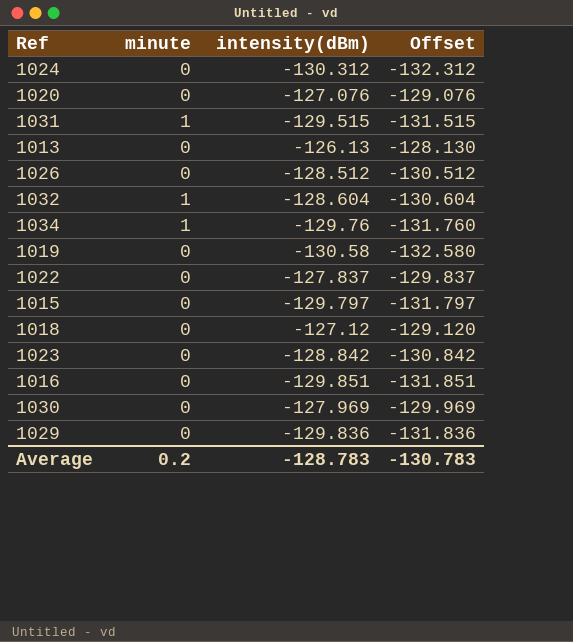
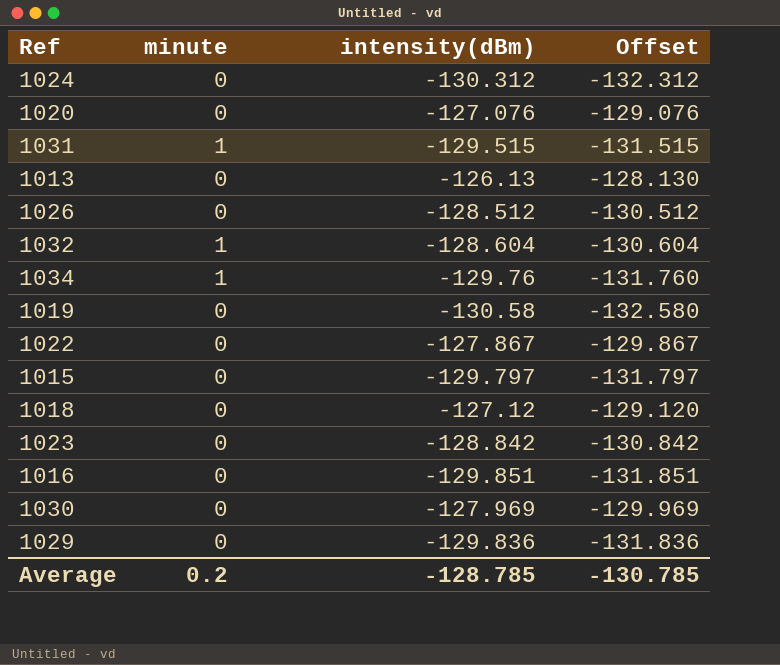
1022 | intensity(dBm): -127.837 -> -127.867
1022 | Offset: -129.837 -> -129.867
Average | intensity(dBm): -128.783 -> -128.785
Average | Offset: -130.783 -> -130.785

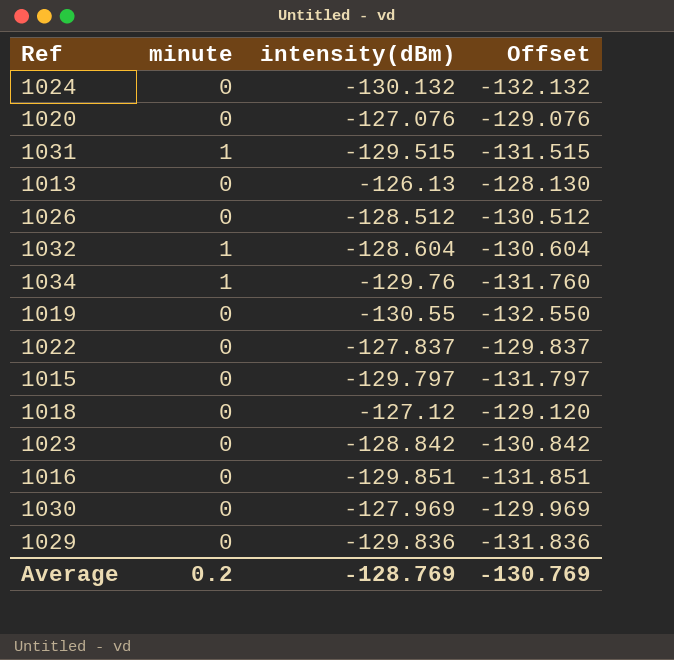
1024 | intensity(dBm): -130.312 -> -130.132
1024 | Offset: -132.312 -> -132.132
1019 | intensity(dBm): -130.58 -> -130.55
1019 | Offset: -132.580 -> -132.550
1022 | intensity(dBm): -127.867 -> -127.837
1022 | Offset: -129.867 -> -129.837
Average | intensity(dBm): -128.785 -> -128.769
Average | Offset: -130.785 -> -130.769

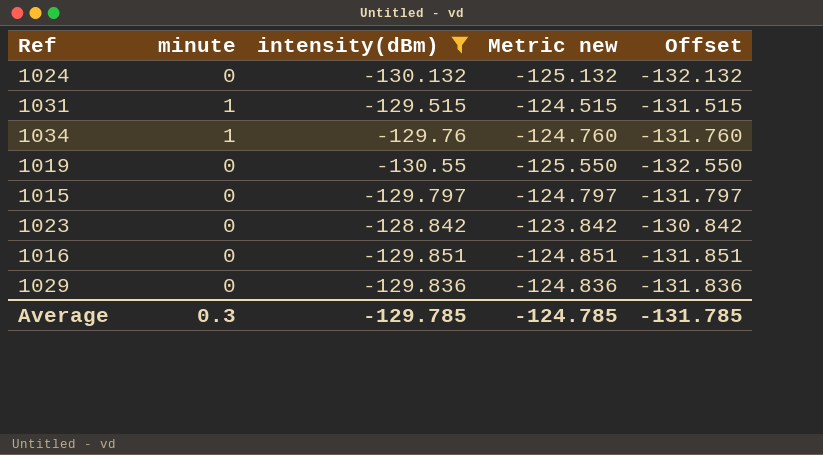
filter: none -> intensity(dBm) <= -128.842
column Metric new | formula: none -> [intensity(dBm)] + 5
Average | minute: 0.2 -> 0.3
Average | intensity(dBm): -128.769 -> -129.785
Average | Offset: -130.769 -> -131.785

